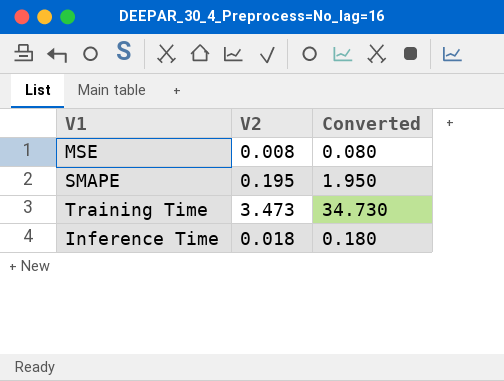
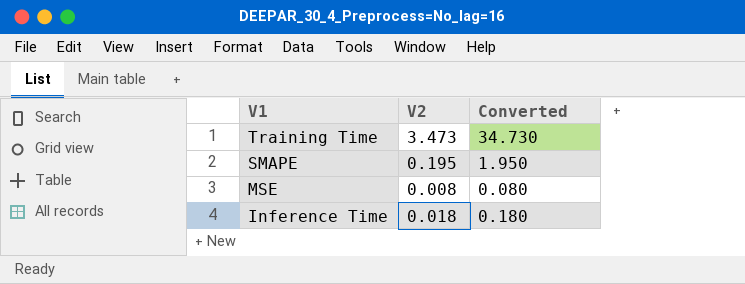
row order: none -> V1 descending

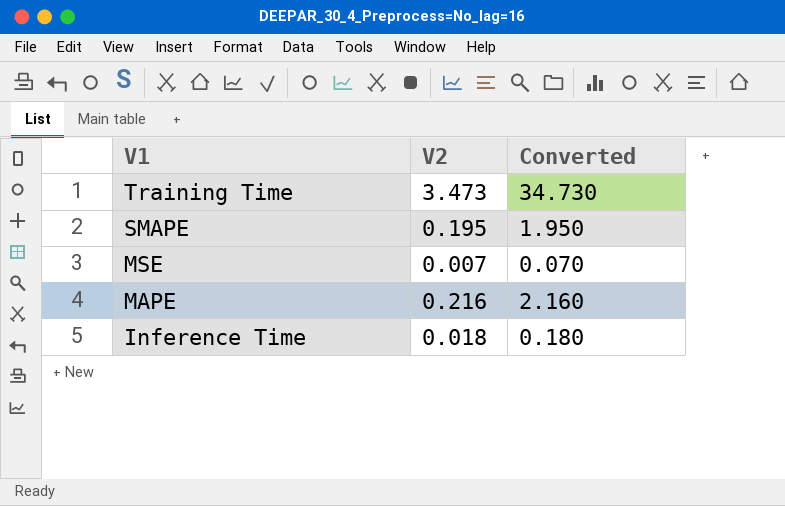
MSE | V2: 0.008 -> 0.007
MSE | Converted: 0.080 -> 0.070
row MAPE: none -> 0.216 | 2.160

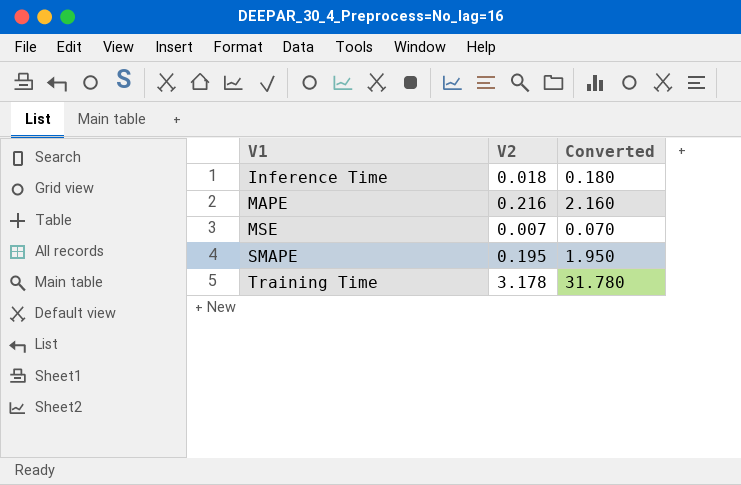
row order: V1 descending -> V1 ascending
Training Time | V2: 3.473 -> 3.178
Training Time | Converted: 34.730 -> 31.780

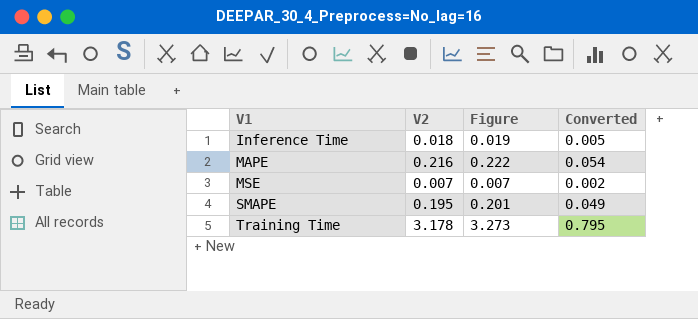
column Figure | formula: none -> [V2] * 1.03
column Converted | formula: [V2] * 10 -> [V2] * 0.25

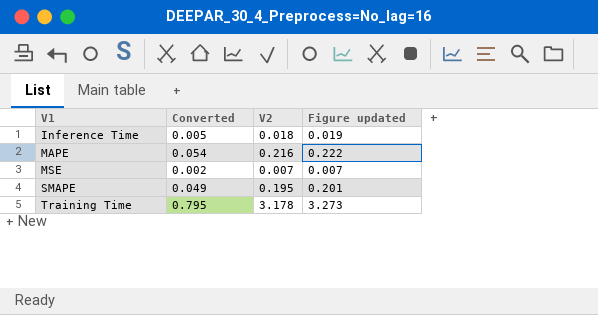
column Converted | position: 4 -> 2
column name: Figure -> Figure updated

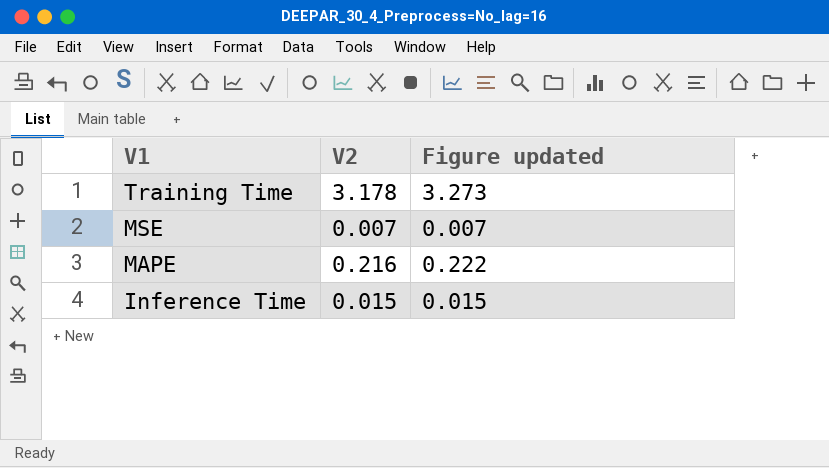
row order: V1 ascending -> V1 descending
column Converted | formula: [V2] * 0.25 -> none
row SMAPE: 0.049 | 0.195 | 0.201 -> none
Inference Time | V2: 0.018 -> 0.015
Inference Time | Figure updated: 0.019 -> 0.015

